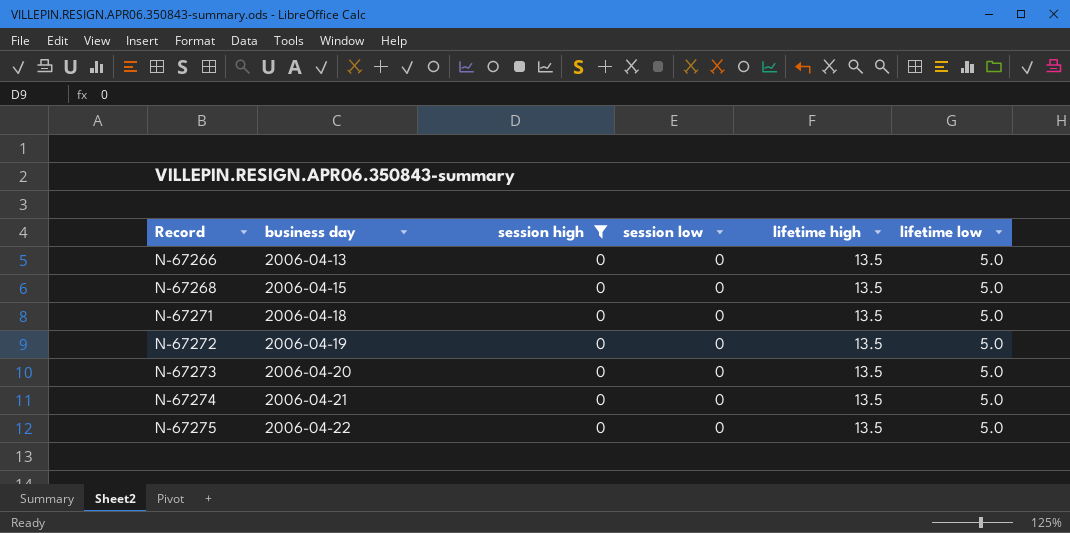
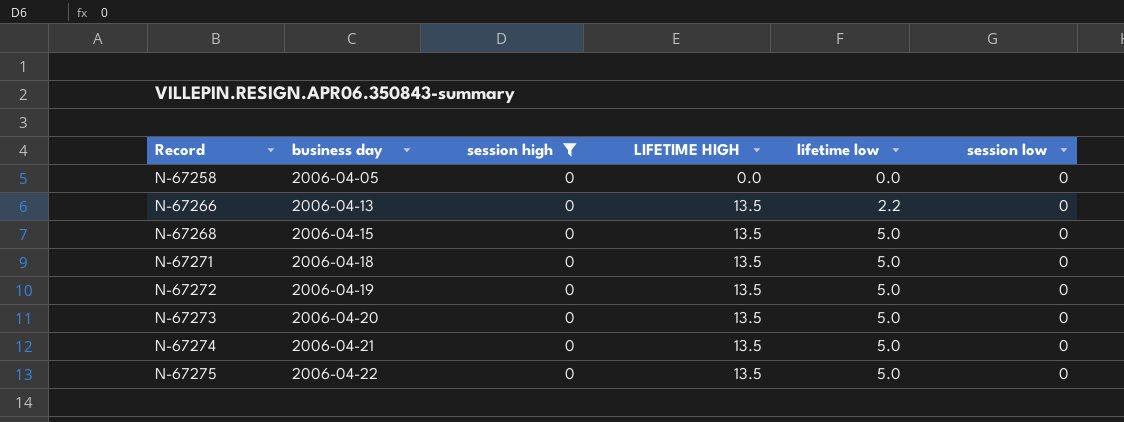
column name: lifetime high -> LIFETIME HIGH
column session low | position: 4 -> 6
row N-67258: none -> 2006-04-05 | 0 | 0.0 | 0.0 | 0
N-67266 | lifetime low: 5.0 -> 2.2

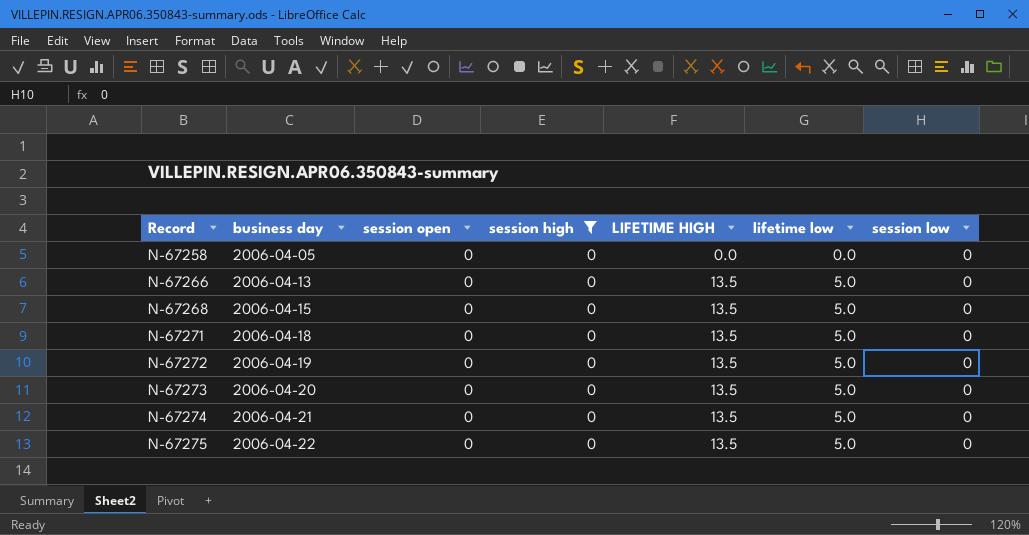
column session open | position: none -> 3
N-67266 | lifetime low: 2.2 -> 5.0

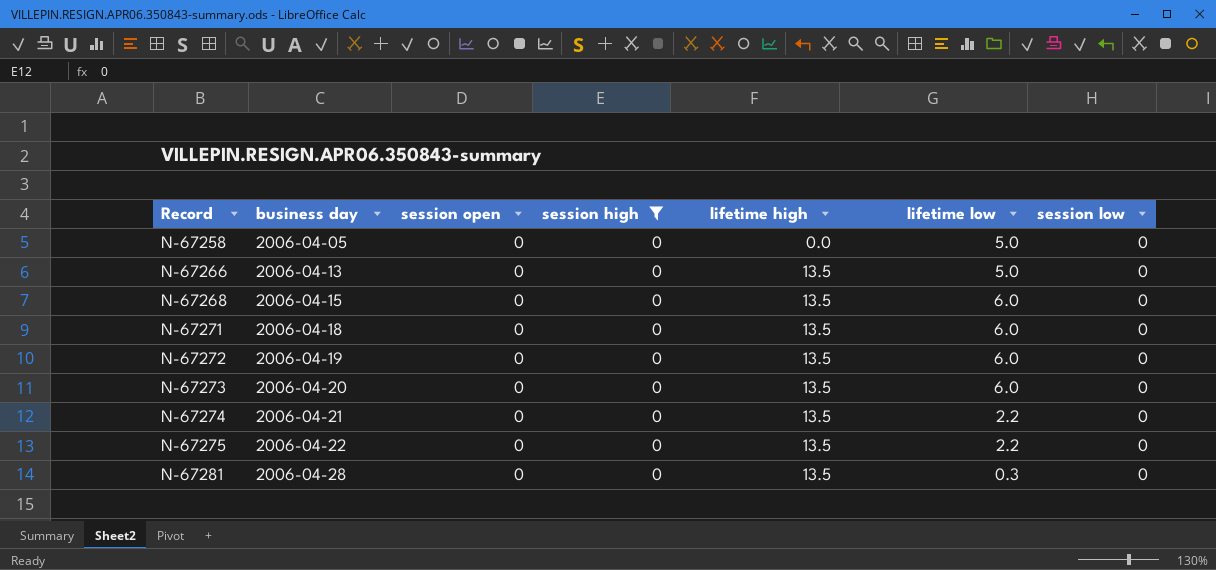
column name: LIFETIME HIGH -> lifetime high
N-67258 | lifetime low: 0.0 -> 5.0
N-67268 | lifetime low: 5.0 -> 6.0
N-67271 | lifetime low: 5.0 -> 6.0
N-67272 | lifetime low: 5.0 -> 6.0
N-67273 | lifetime low: 5.0 -> 6.0
N-67274 | lifetime low: 5.0 -> 2.2
N-67275 | lifetime low: 5.0 -> 2.2
row N-67281: none -> 2006-04-28 | 0 | 0 | 13.5 | 0.3 | 0

